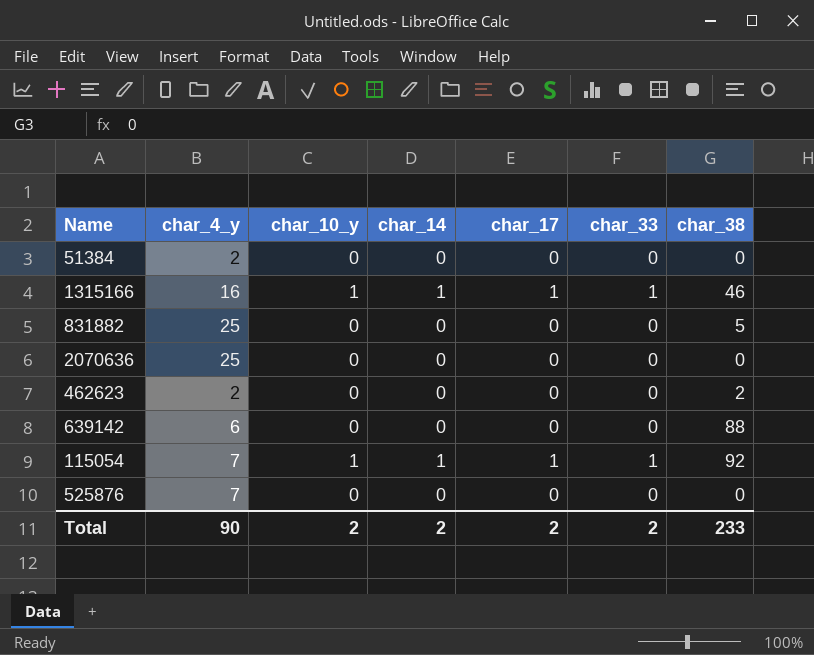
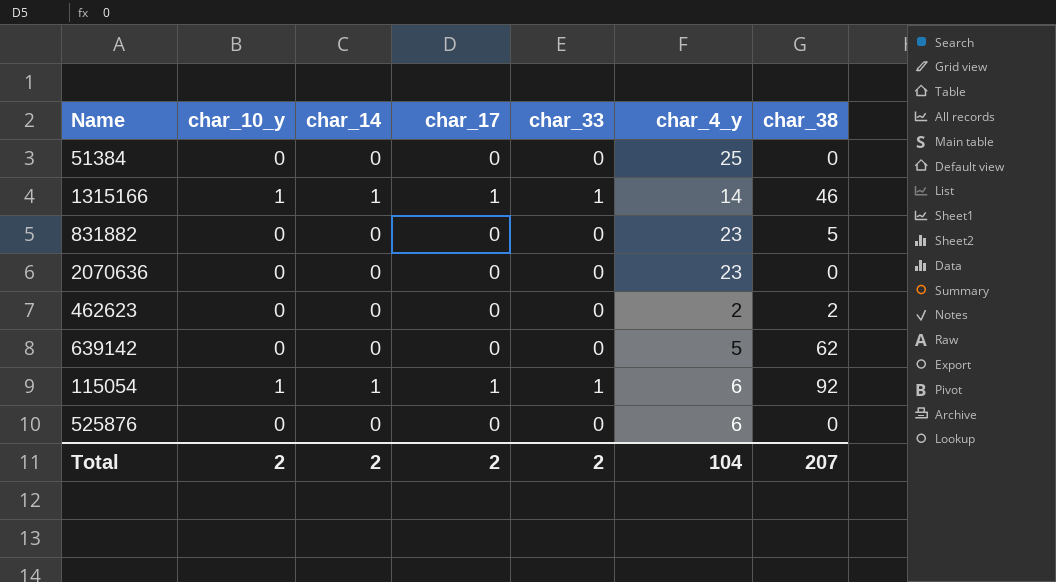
column char_4_y | position: 2 -> 6
51384 | char_4_y: 2 -> 25
1315166 | char_4_y: 16 -> 14
831882 | char_4_y: 25 -> 23
2070636 | char_4_y: 25 -> 23
639142 | char_4_y: 6 -> 5
639142 | char_38: 88 -> 62
115054 | char_4_y: 7 -> 6
525876 | char_4_y: 7 -> 6
Total | char_4_y: 90 -> 104
Total | char_38: 233 -> 207

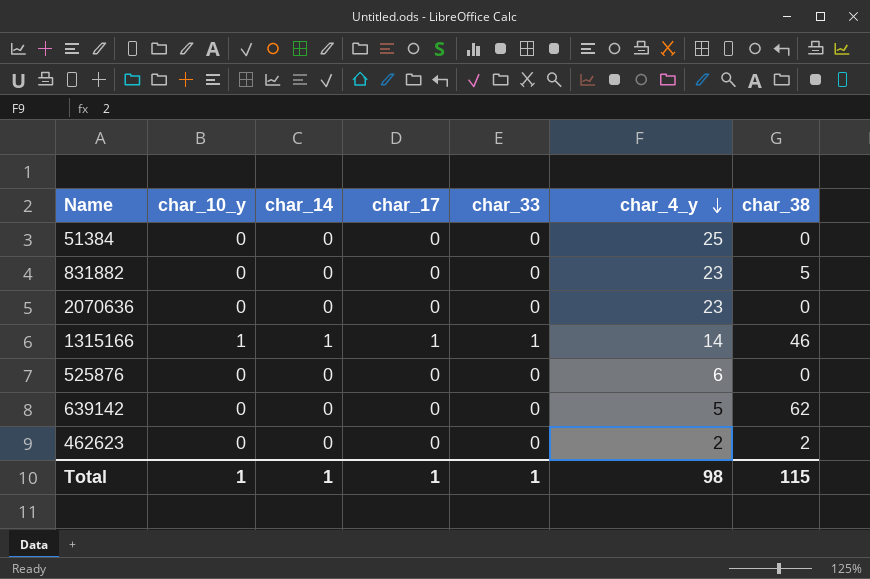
row order: none -> char_4_y descending
row 115054: 1 | 1 | 1 | 1 | 6 | 92 -> none
Total | char_10_y: 2 -> 1
Total | char_14: 2 -> 1
Total | char_17: 2 -> 1
Total | char_33: 2 -> 1
Total | char_4_y: 104 -> 98
Total | char_38: 207 -> 115

